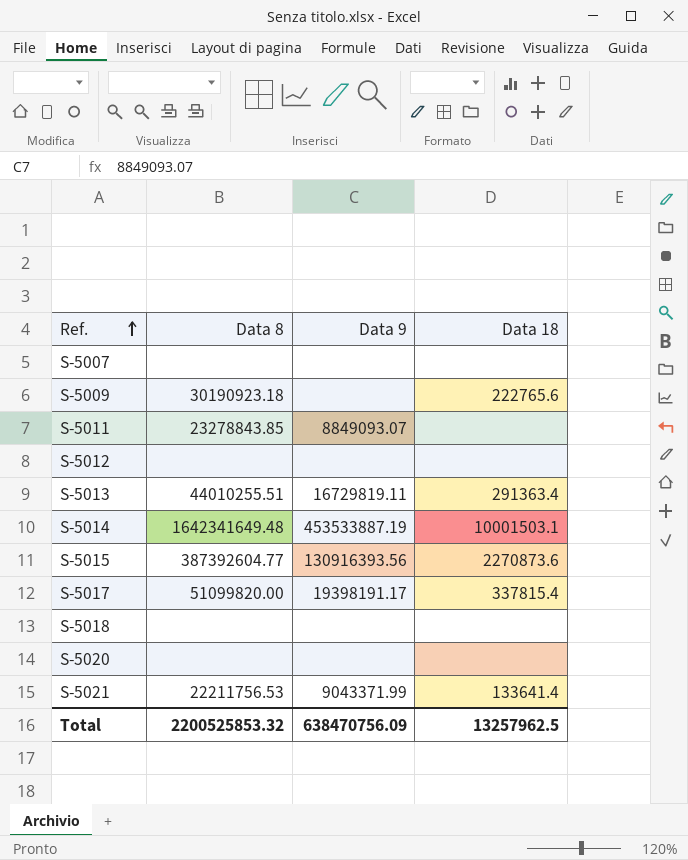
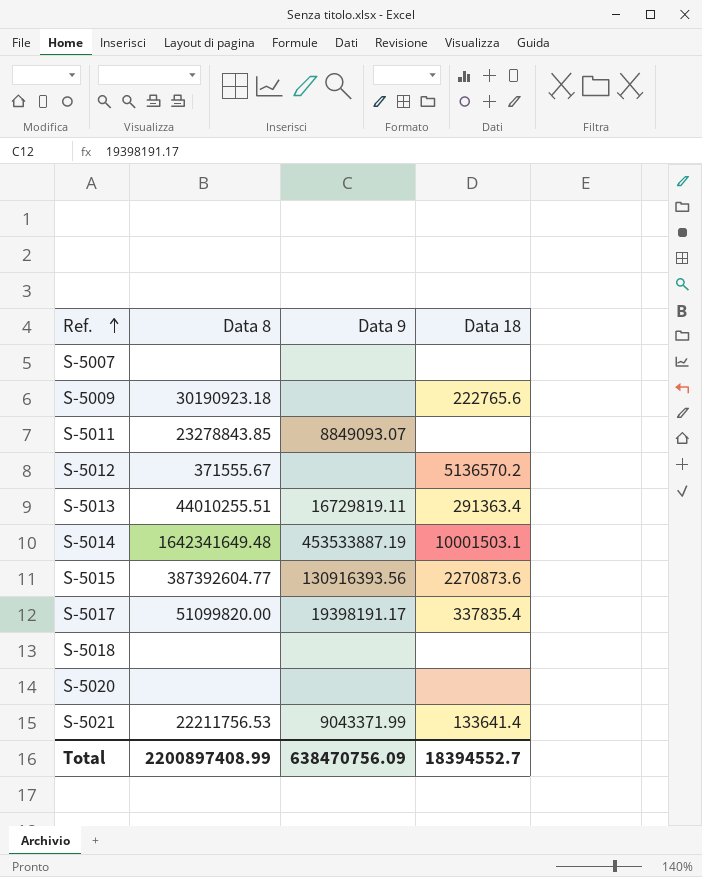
S-5012 | Data 8: none -> 371555.67
S-5012 | Data 18: none -> 5136570.2
S-5017 | Data 18: 337815.4 -> 337835.4
Total | Data 8: 2200525853.32 -> 2200897408.99
Total | Data 18: 13257962.5 -> 18394552.7

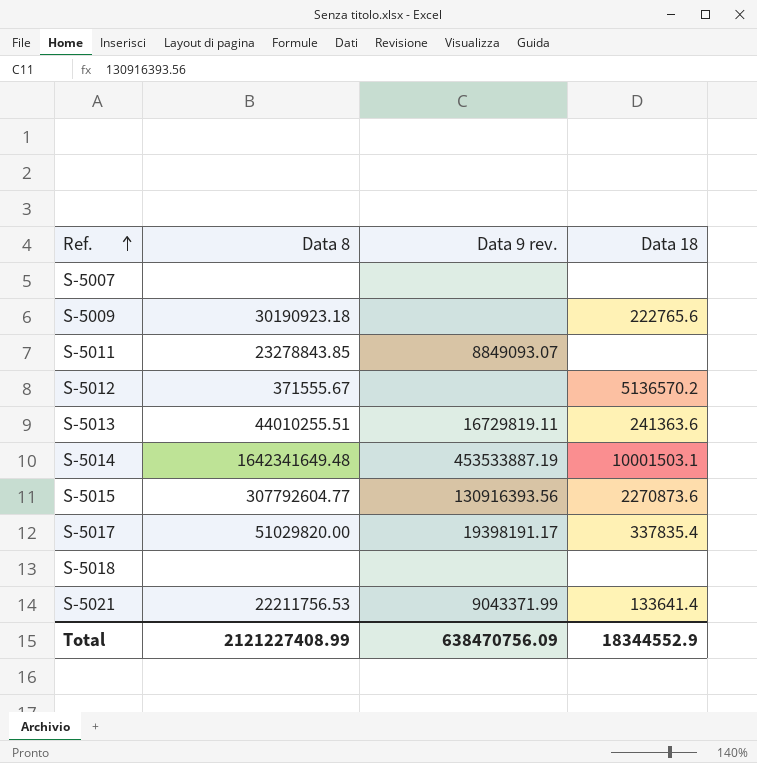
column name: Data 9 -> Data 9 rev.
row S-5020: none | none | none -> none
S-5013 | Data 18: 291363.4 -> 241363.6
S-5015 | Data 8: 387392604.77 -> 307792604.77
S-5017 | Data 8: 51099820.00 -> 51029820.00
Total | Data 8: 2200897408.99 -> 2121227408.99
Total | Data 18: 18394552.7 -> 18344552.9

